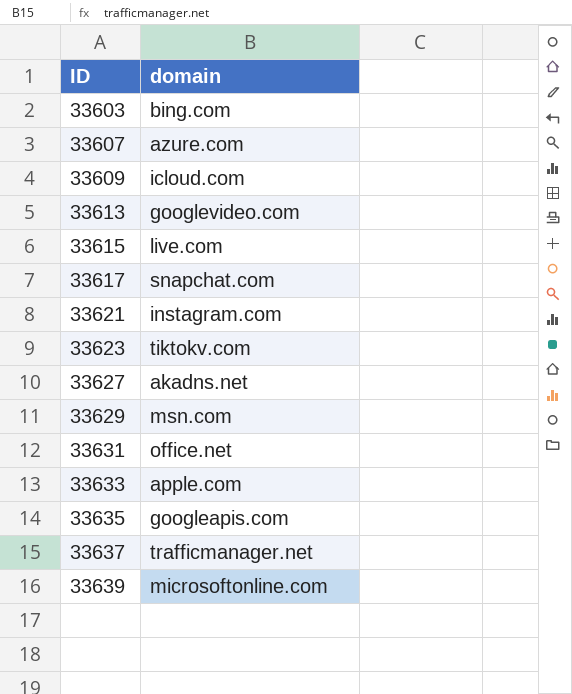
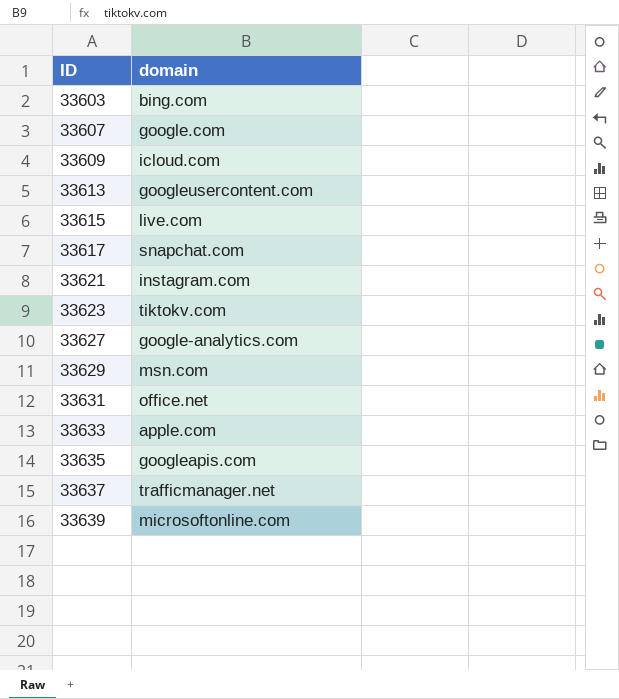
33607 | domain: azure.com -> google.com
33613 | domain: googlevideo.com -> googleusercontent.com
33627 | domain: akadns.net -> google-analytics.com

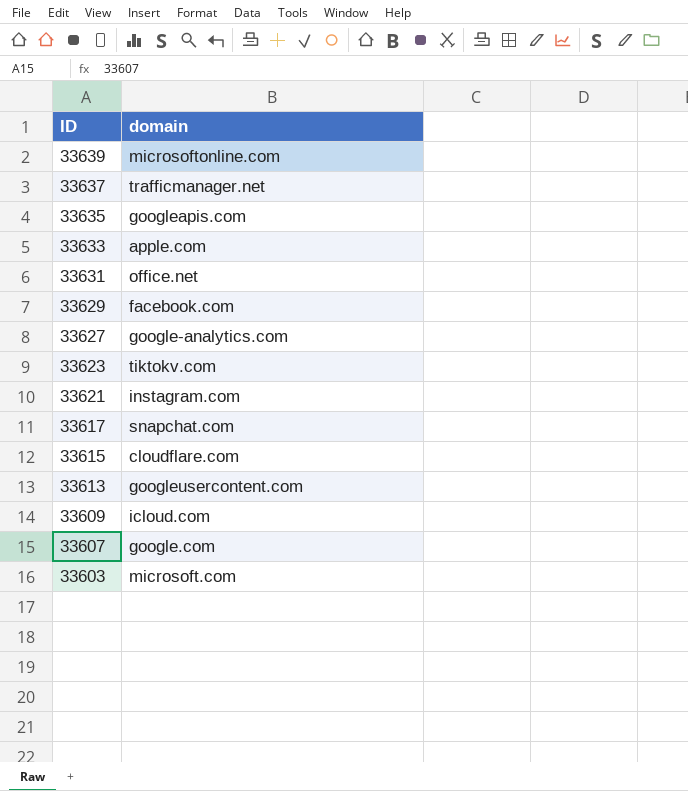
row order: ID ascending -> ID descending
33629 | domain: msn.com -> facebook.com
33615 | domain: live.com -> cloudflare.com
33603 | domain: bing.com -> microsoft.com

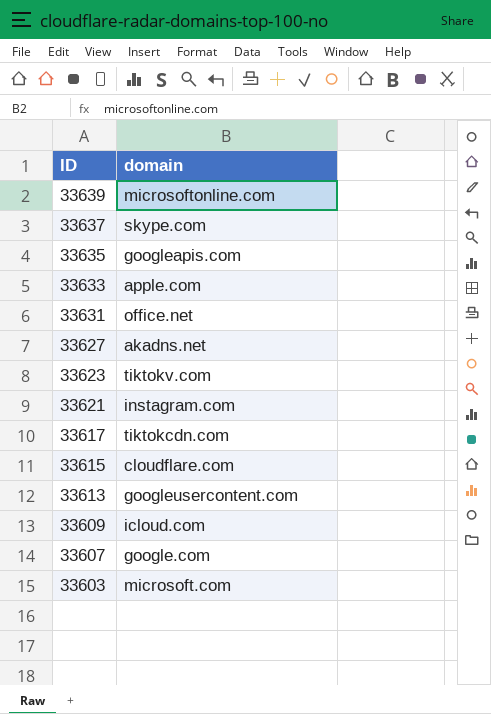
row 33629: facebook.com -> none
33637 | domain: trafficmanager.net -> skype.com
33627 | domain: google-analytics.com -> akadns.net
33617 | domain: snapchat.com -> tiktokcdn.com

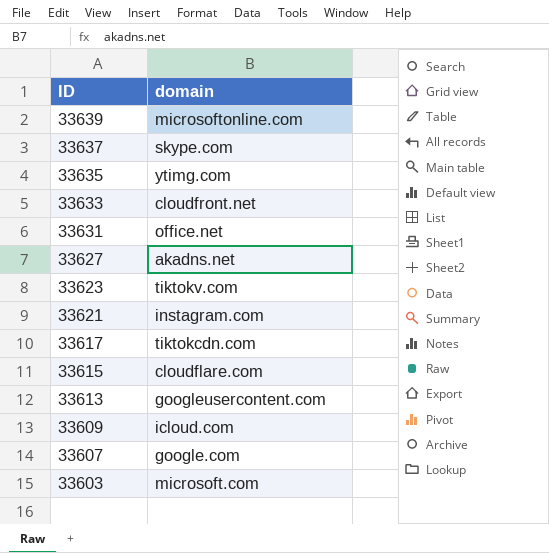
33635 | domain: googleapis.com -> ytimg.com
33633 | domain: apple.com -> cloudfront.net

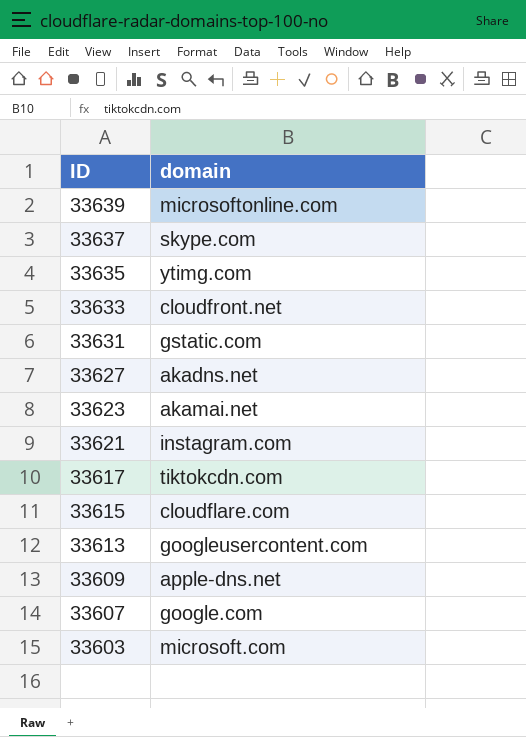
33631 | domain: office.net -> gstatic.com
33623 | domain: tiktokv.com -> akamai.net
33609 | domain: icloud.com -> apple-dns.net

